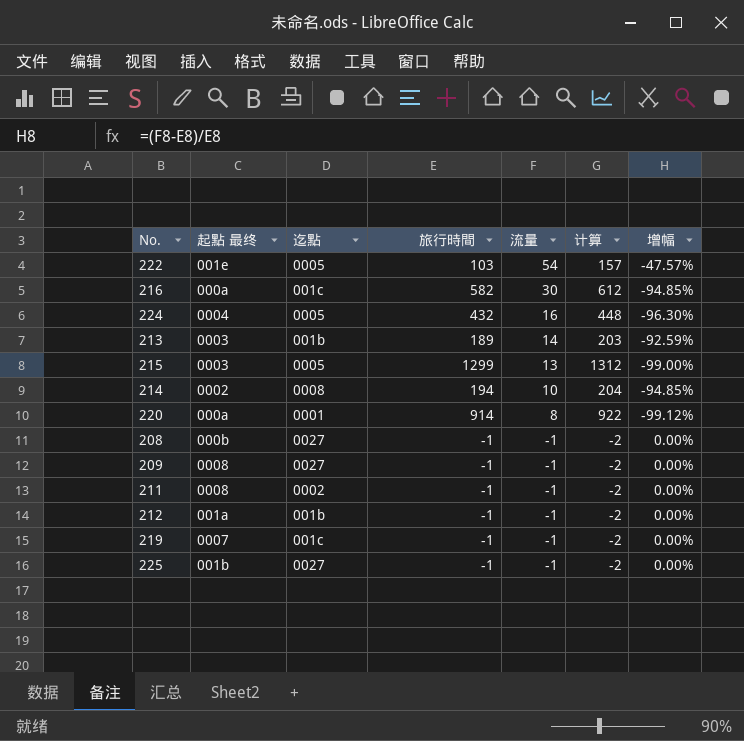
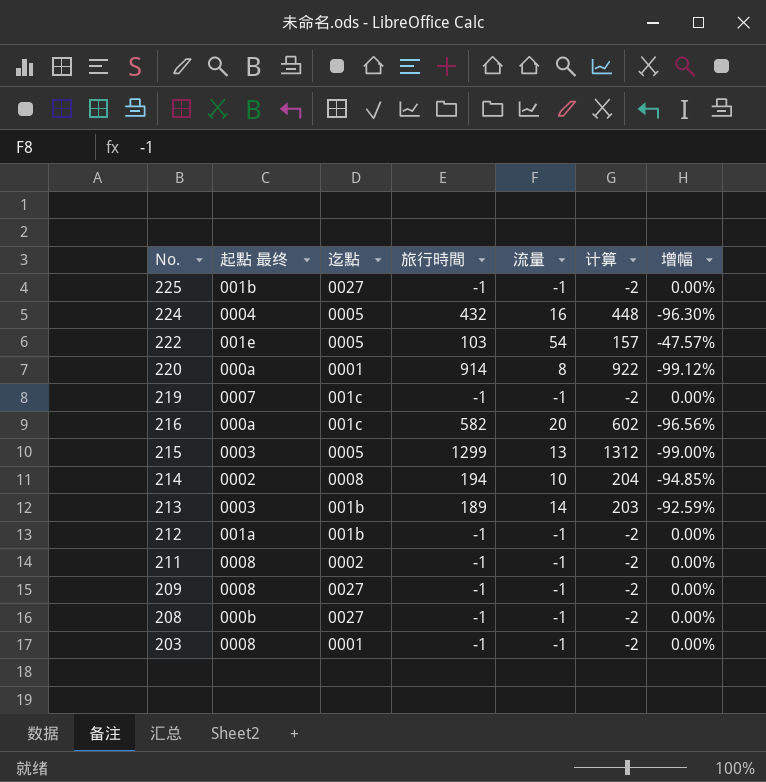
row order: 流量 descending -> No. descending
216 | 流量: 30 -> 20
216 | 计算: 612 -> 602
216 | 增幅: -94.85% -> -96.56%
row 203: none -> 0008 | 0001 | -1 | -1 | -2 | 0.00%

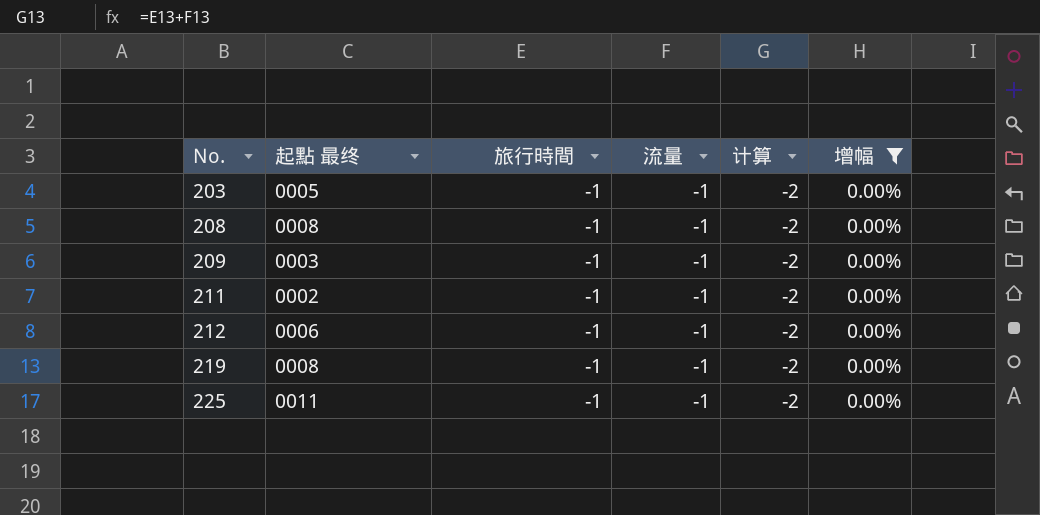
filter: none -> 增幅 = 0.00%
row order: No. descending -> No. ascending
column 迄點 | position: 3 -> none
203 | 起點 最终: 0008 -> 0005
208 | 起點 最终: 000b -> 0008
209 | 起點 最终: 0008 -> 0003
211 | 起點 最终: 0008 -> 0002
212 | 起點 最终: 001a -> 0006
219 | 起點 最终: 0007 -> 0008
225 | 起點 最终: 001b -> 0011

